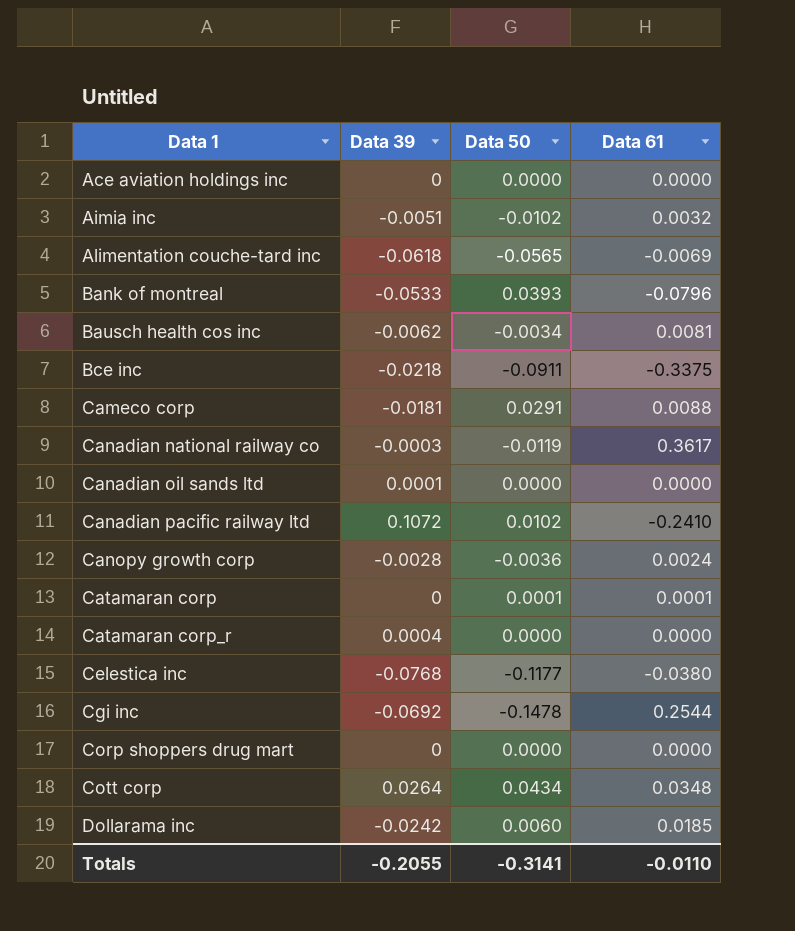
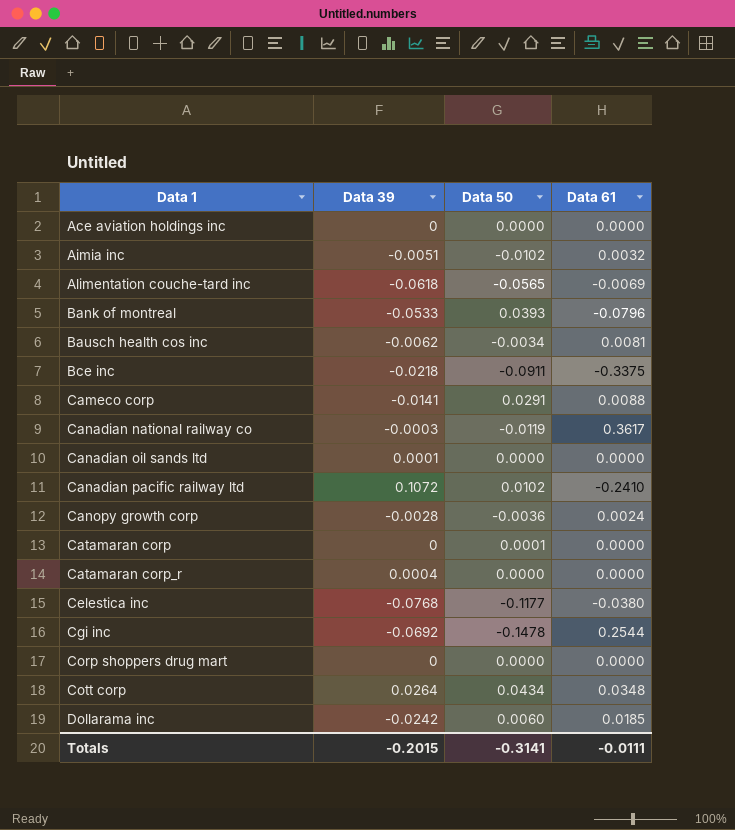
Cameco corp | Data 39: -0.0181 -> -0.0141
Catamaran corp | Data 61: 0.0001 -> 0.0000
Totals | Data 39: -0.2055 -> -0.2015
Totals | Data 61: -0.0110 -> -0.0111

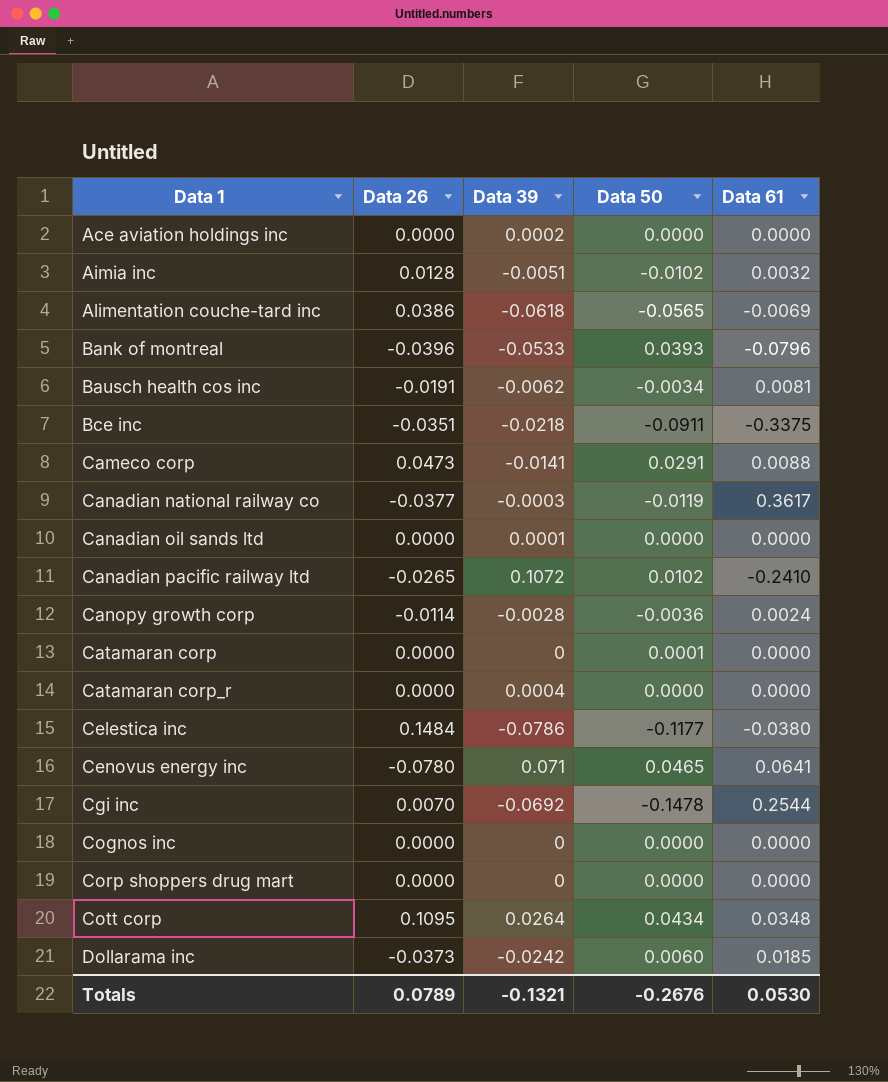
column Data 26 | position: none -> 2
Ace aviation holdings inc | Data 39: 0 -> 0.0002
Celestica inc | Data 39: -0.0768 -> -0.0786
row Cenovus energy inc: none -> -0.0780 | 0.071 | 0.0465 | 0.0641
row Cognos inc: none -> 0.0000 | 0 | 0.0000 | 0.0000
Totals | Data 39: -0.2015 -> -0.1321
Totals | Data 50: -0.3141 -> -0.2676
Totals | Data 61: -0.0111 -> 0.0530

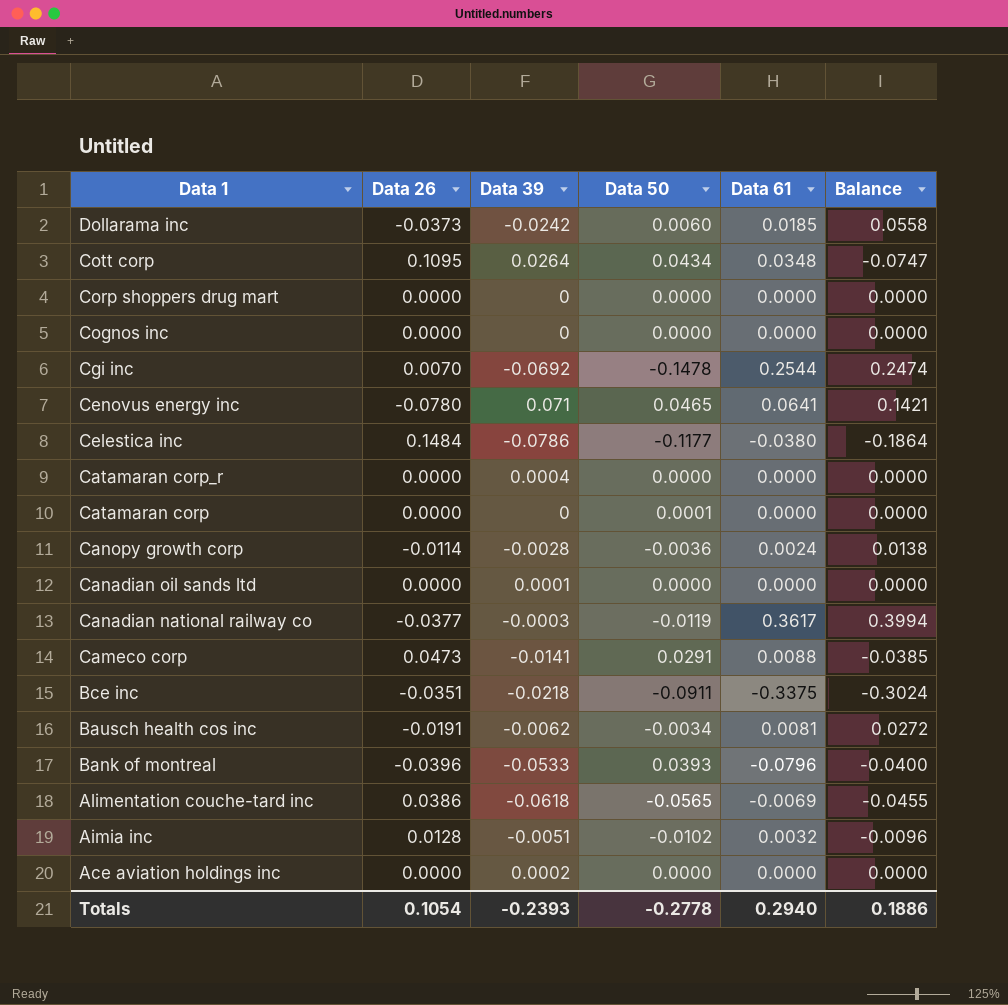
row order: Data 1 ascending -> Data 1 descending
column Balance | formula: none -> [Data 61] - [Data 26]
row Canadian pacific railway ltd: -0.0265 | 0.1072 | 0.0102 | -0.2410 -> none
Totals | Data 26: 0.0789 -> 0.1054
Totals | Data 39: -0.1321 -> -0.2393
Totals | Data 50: -0.2676 -> -0.2778
Totals | Data 61: 0.0530 -> 0.2940

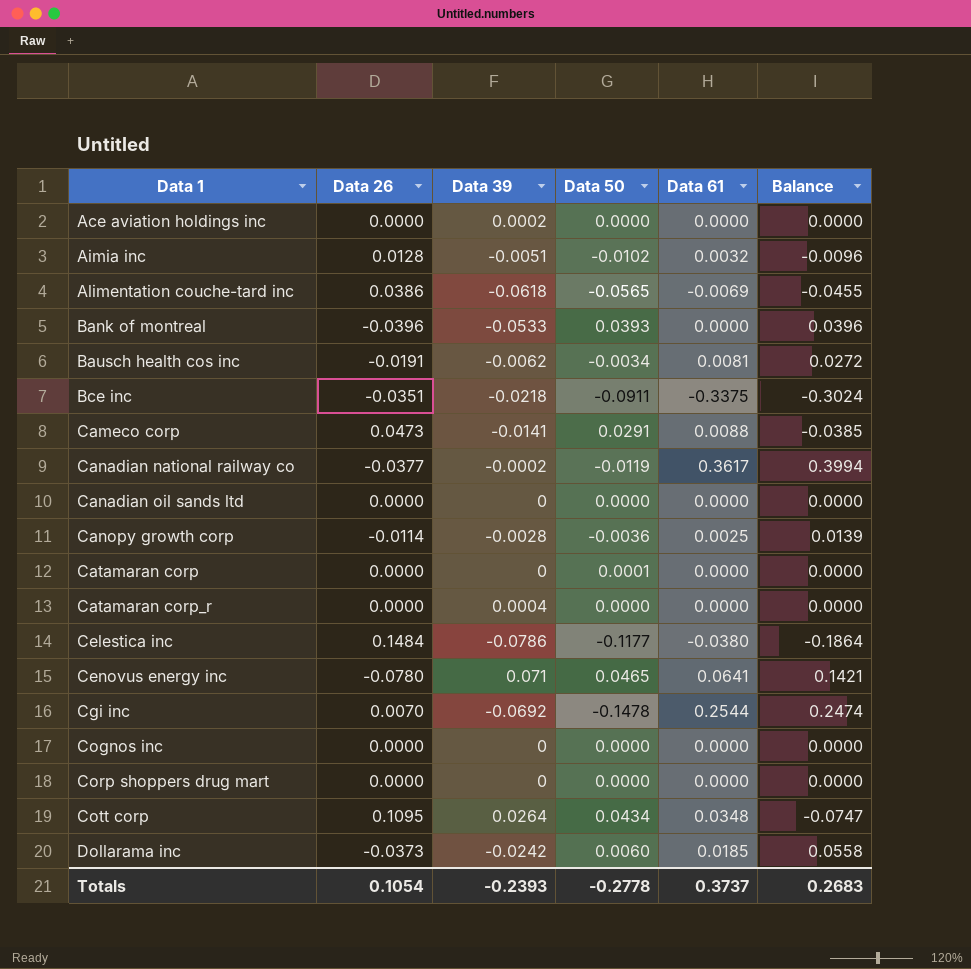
row order: Data 1 descending -> Data 1 ascending
Bank of montreal | Data 61: -0.0796 -> 0.0000
Bank of montreal | Balance: -0.0400 -> 0.0396
Canadian national railway co | Data 39: -0.0003 -> -0.0002
Canadian oil sands ltd | Data 39: 0.0001 -> 0
Canopy growth corp | Data 61: 0.0024 -> 0.0025
Canopy growth corp | Balance: 0.0138 -> 0.0139
Totals | Data 61: 0.2940 -> 0.3737
Totals | Balance: 0.1886 -> 0.2683

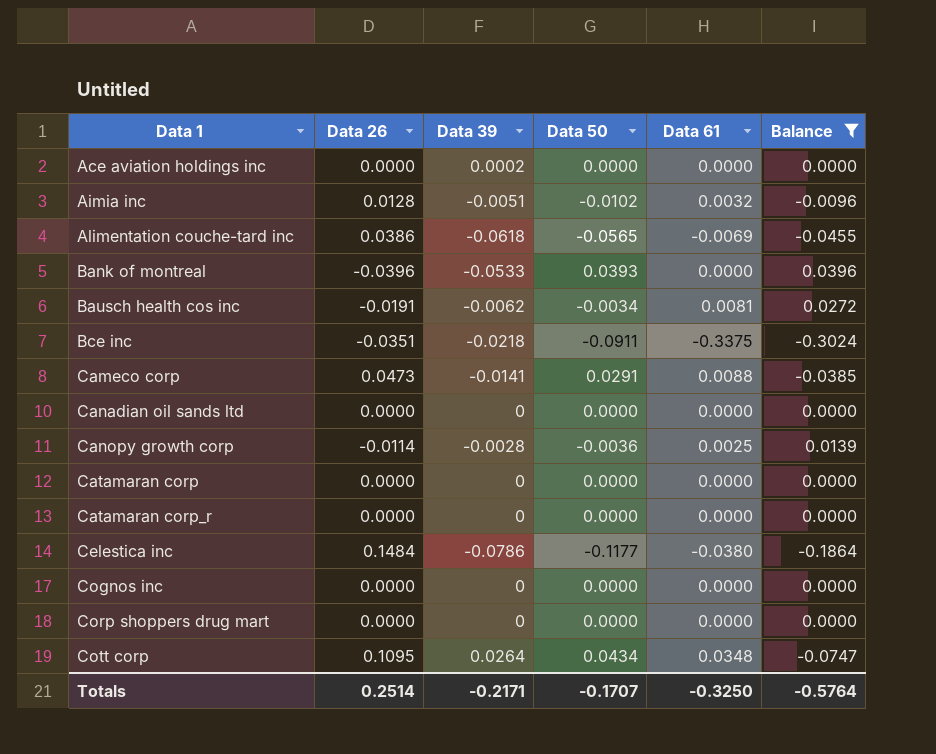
filter: none -> Balance <= 0.0396
Catamaran corp | Data 50: 0.0001 -> 0.0000
Catamaran corp_r | Data 39: 0.0004 -> 0
Totals | Data 26: 0.1054 -> 0.2514
Totals | Data 39: -0.2393 -> -0.2171
Totals | Data 50: -0.2778 -> -0.1707
Totals | Data 61: 0.3737 -> -0.3250
Totals | Balance: 0.2683 -> -0.5764

